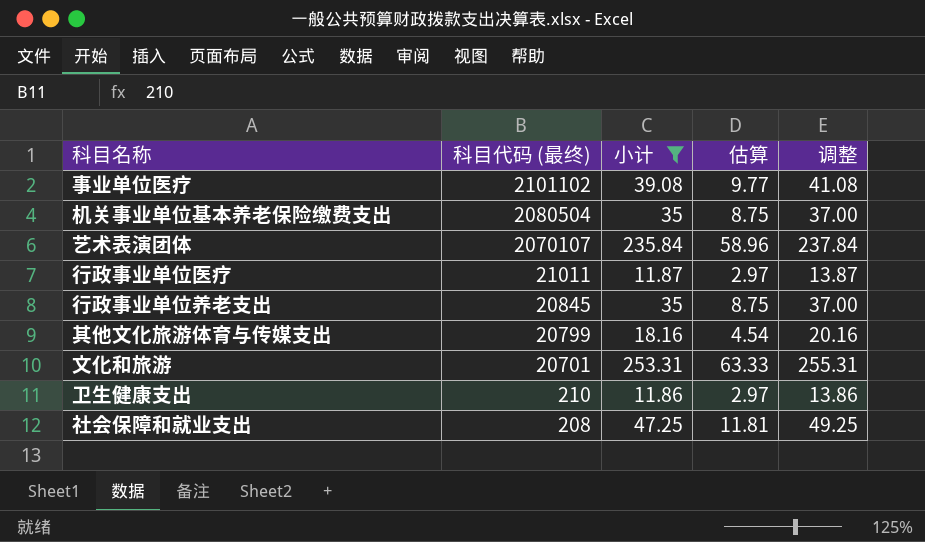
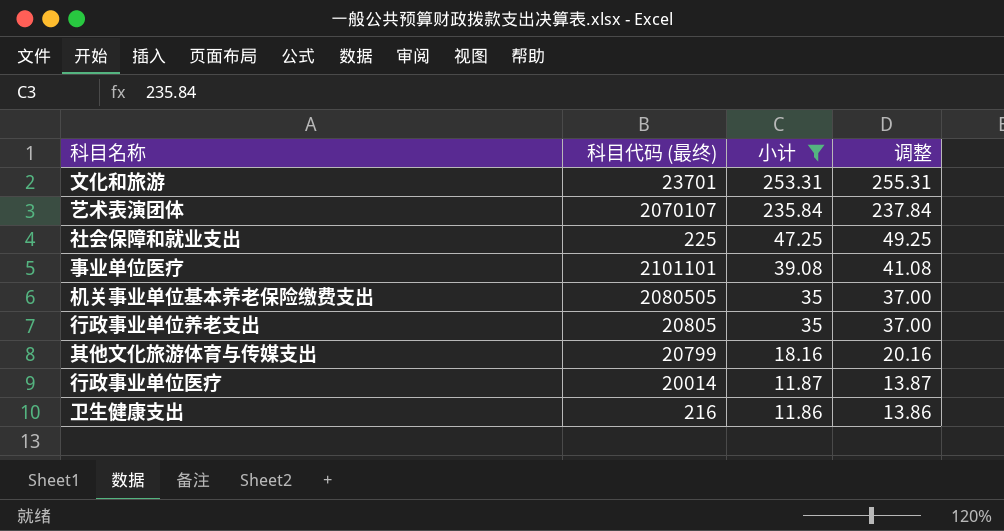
row order: 科目代码 (最终) descending -> 小计 descending
column 估算 | formula: [小计] * 0.25 -> none
文化和旅游 | 科目代码 (最终): 20701 -> 23701
社会保障和就业支出 | 科目代码 (最终): 208 -> 225
事业单位医疗 | 科目代码 (最终): 2101102 -> 2101101
机关事业单位基本养老保险缴费支出 | 科目代码 (最终): 2080504 -> 2080505
行政事业单位养老支出 | 科目代码 (最终): 20845 -> 20805
行政事业单位医疗 | 科目代码 (最终): 21011 -> 20014
卫生健康支出 | 科目代码 (最终): 210 -> 216

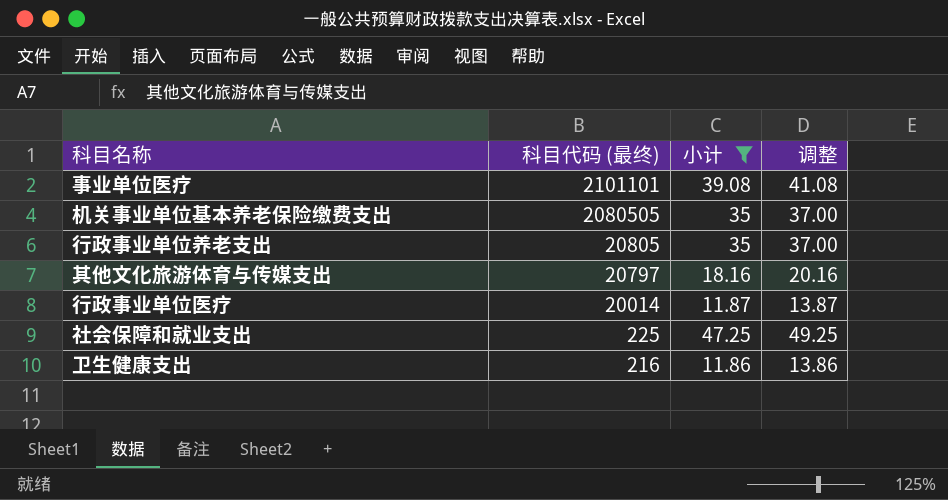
row order: 小计 descending -> 科目代码 (最终) descending
row 文化和旅游: 23701 | 253.31 | 255.31 -> none
row 艺术表演团体: 2070107 | 235.84 | 237.84 -> none
其他文化旅游体育与传媒支出 | 科目代码 (最终): 20799 -> 20797

